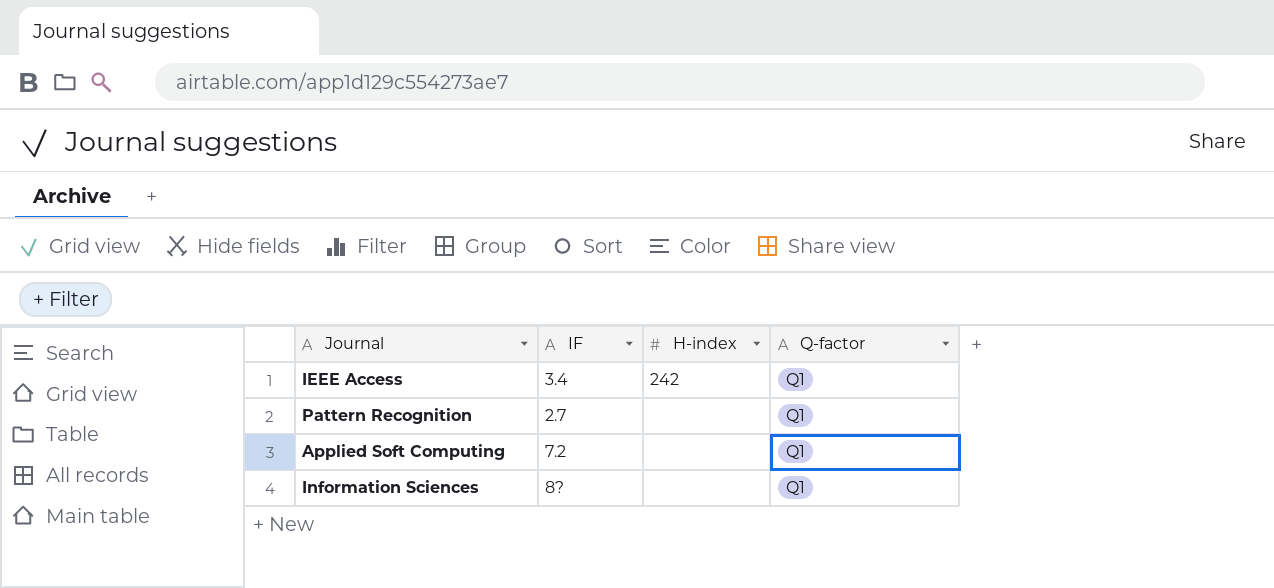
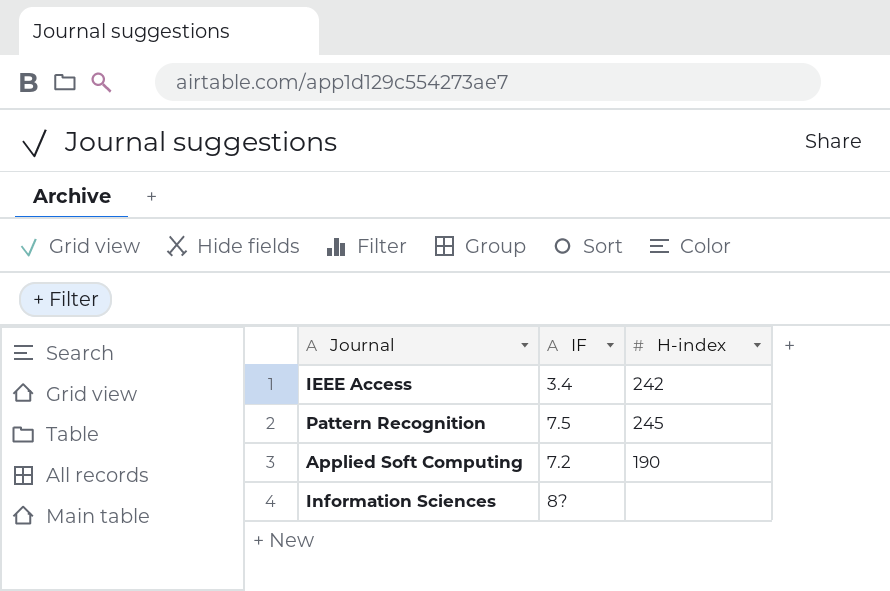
column Q-factor | position: 4 -> none
Pattern Recognition | IF: 2.7 -> 7.5
Pattern Recognition | H-index: none -> 245
Applied Soft Computing | H-index: none -> 190

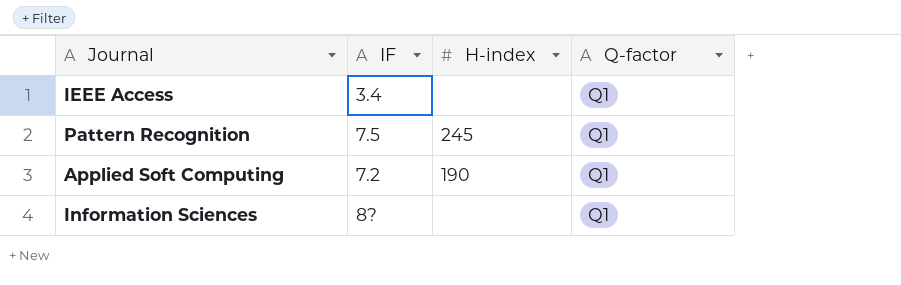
column Q-factor | position: none -> 4
IEEE Access | H-index: 242 -> none

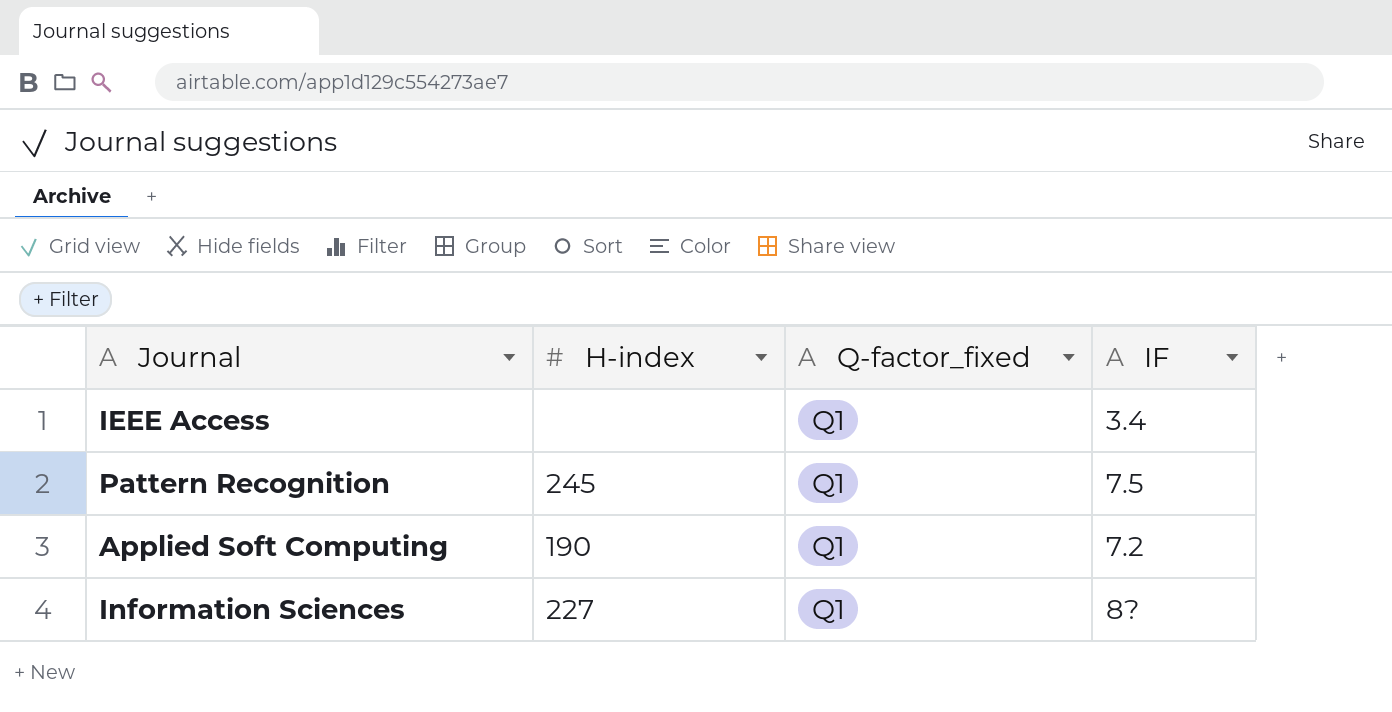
column name: Q-factor -> Q-factor_fixed
column IF | position: 2 -> 4
Information Sciences | H-index: none -> 227

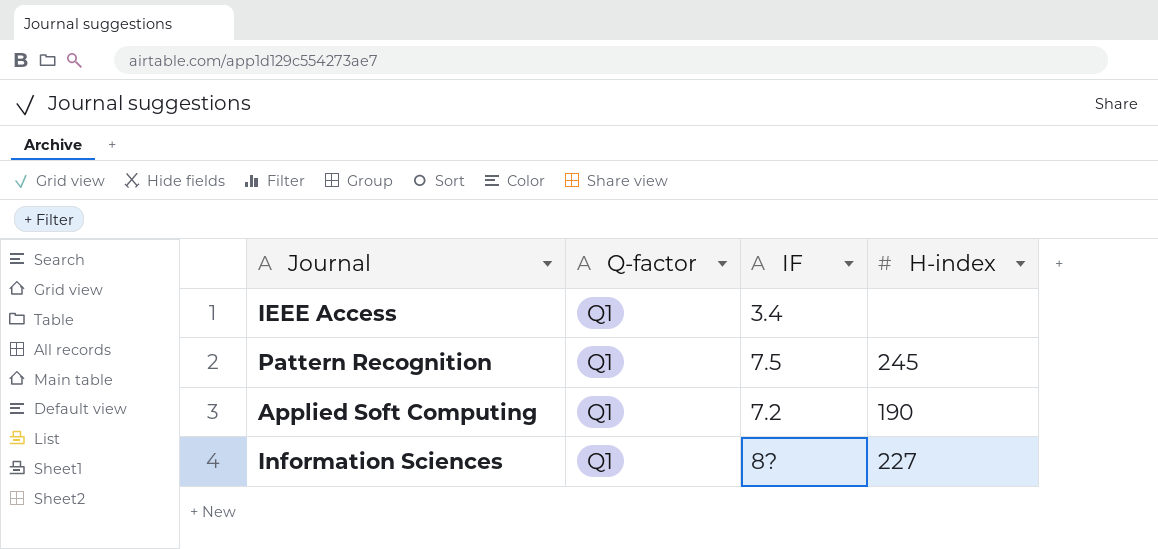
column name: Q-factor_fixed -> Q-factor
column H-index | position: 2 -> 4

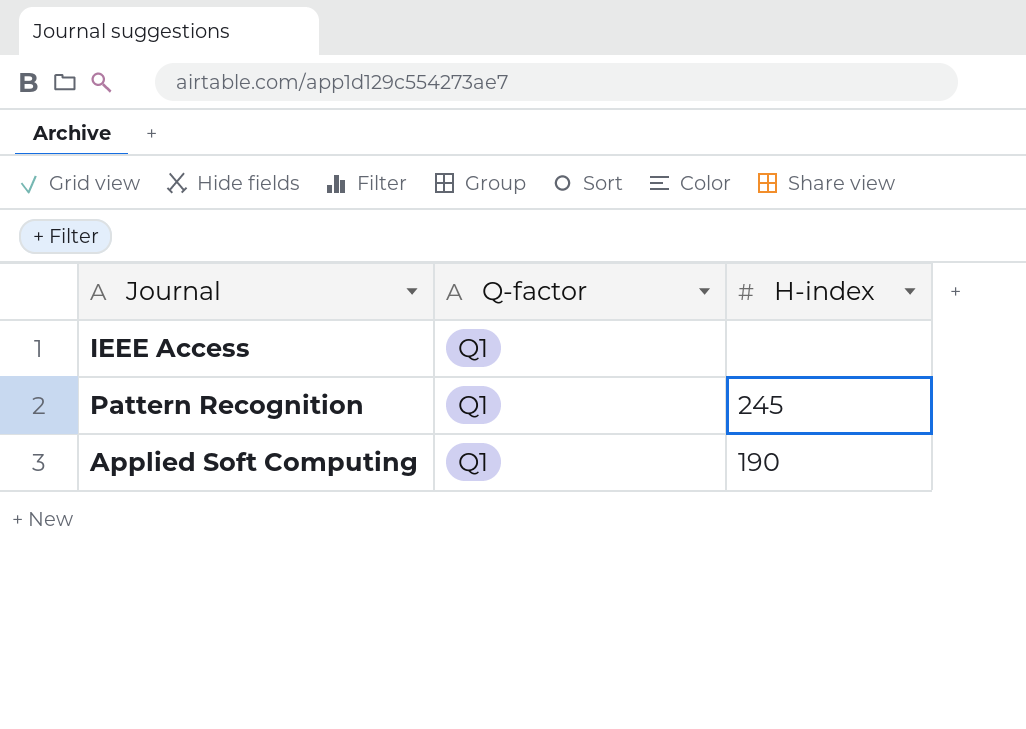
column IF | position: 3 -> none
row Information Sciences: Q1 | 8? | 227 -> none

